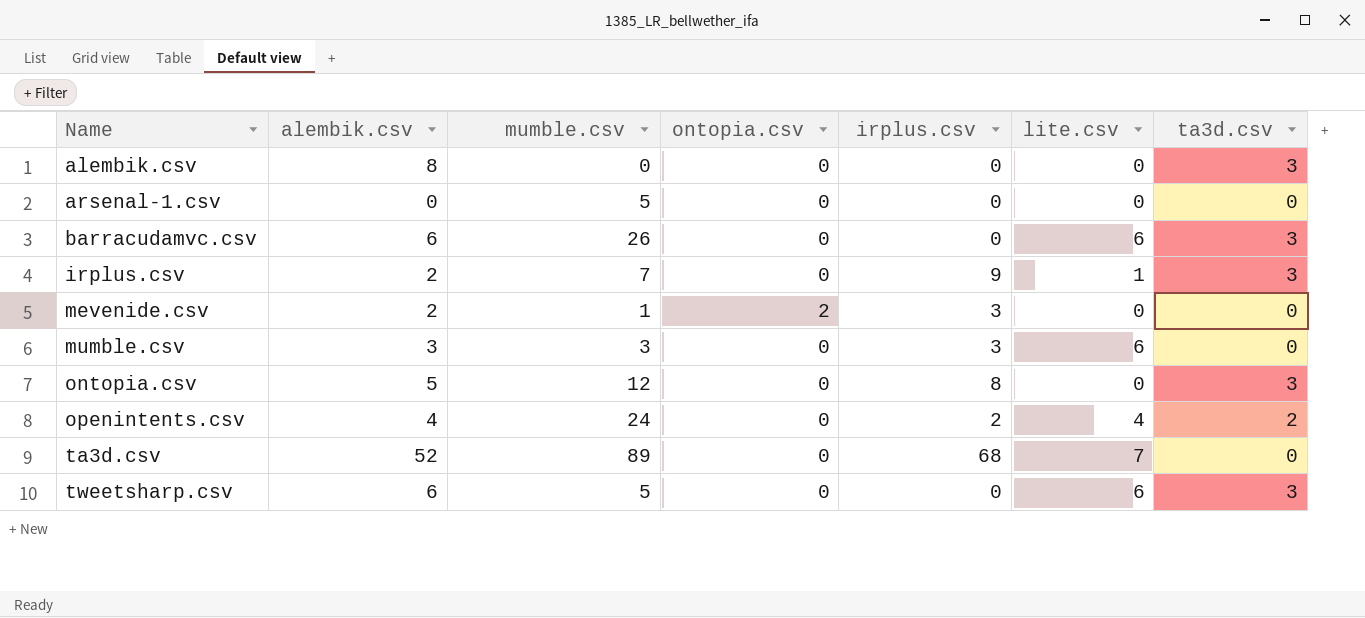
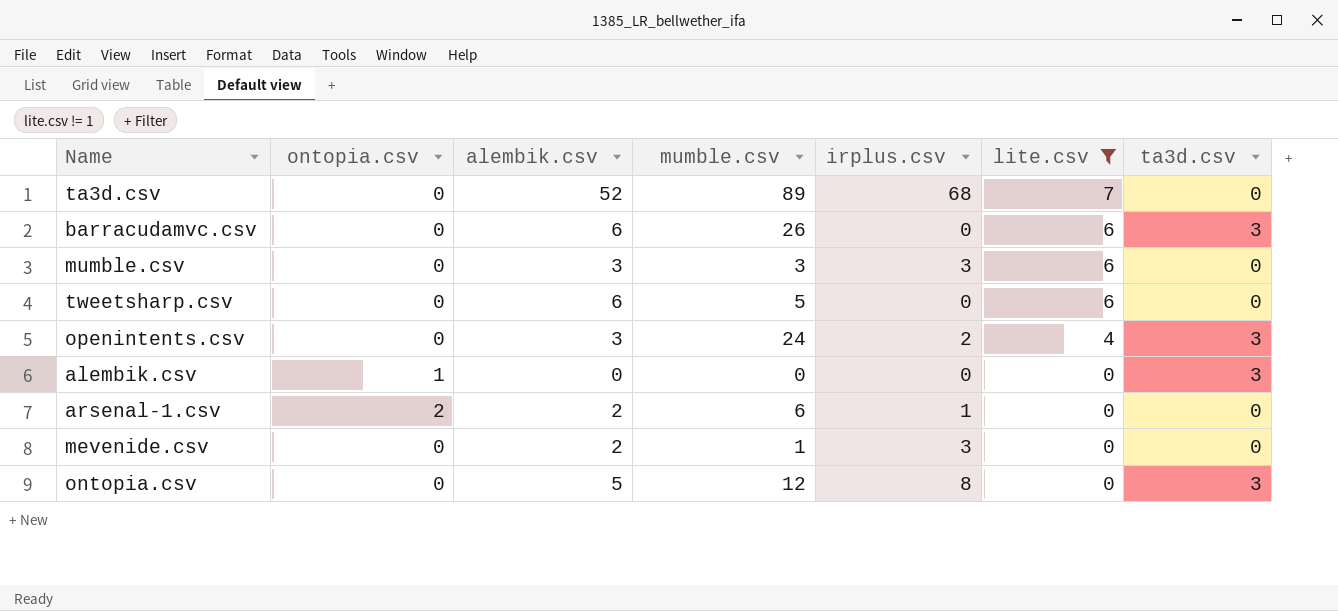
filter: none -> lite.csv != 1
row order: Name ascending -> lite.csv descending
column ontopia.csv | position: 4 -> 2
tweetsharp.csv | ta3d.csv: 3 -> 0
openintents.csv | alembik.csv: 4 -> 3
openintents.csv | ta3d.csv: 2 -> 3
alembik.csv | ontopia.csv: 0 -> 1
alembik.csv | alembik.csv: 8 -> 0
arsenal-1.csv | ontopia.csv: 0 -> 2
arsenal-1.csv | alembik.csv: 0 -> 2
arsenal-1.csv | mumble.csv: 5 -> 6
arsenal-1.csv | irplus.csv: 0 -> 1
mevenide.csv | ontopia.csv: 2 -> 0

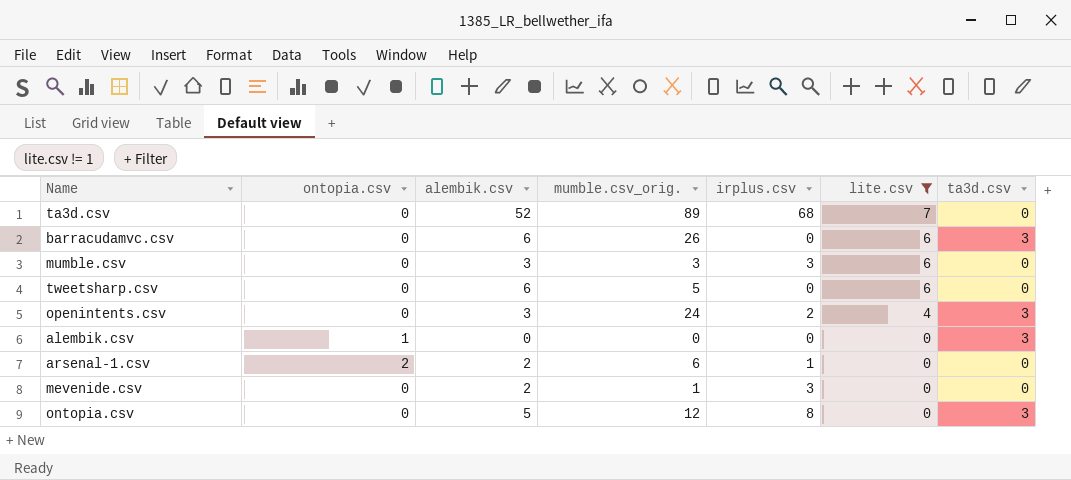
column name: mumble.csv -> mumble.csv_orig.

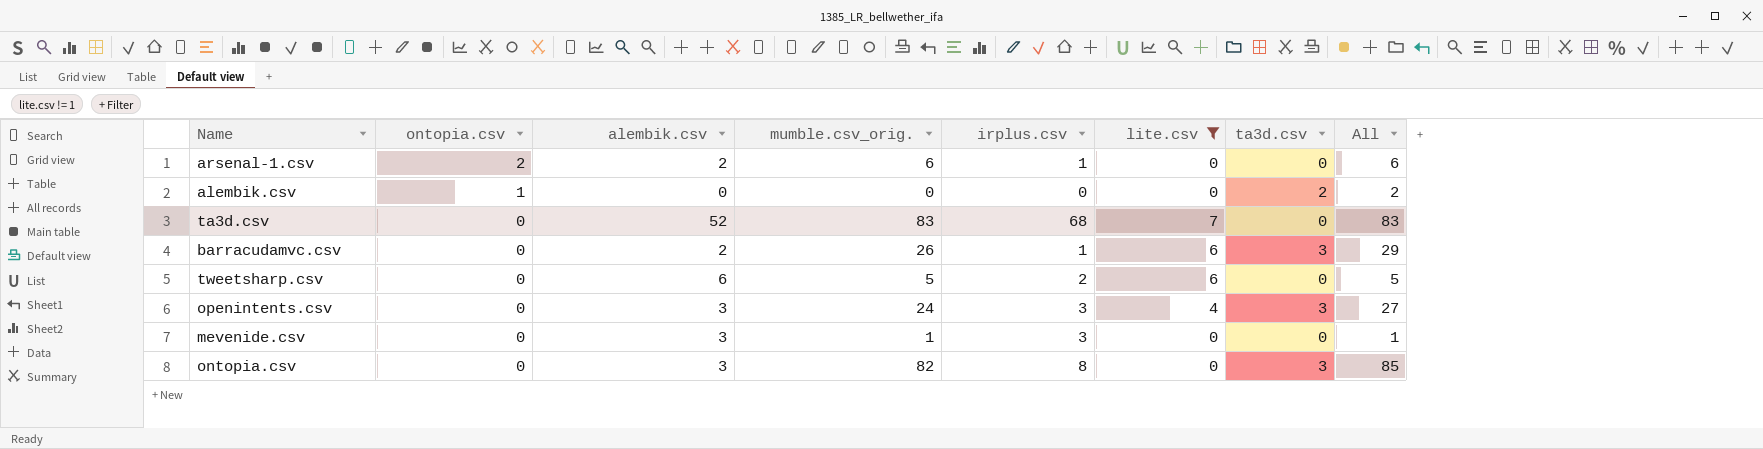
row order: lite.csv descending -> ontopia.csv descending
column All | formula: none -> [mumble.csv_orig.] + [ta3d.csv]
row mumble.csv: 0 | 3 | 3 | 3 | 6 | 0 -> none
alembik.csv | ta3d.csv: 3 -> 2
ta3d.csv | mumble.csv_orig.: 89 -> 83
barracudamvc.csv | alembik.csv: 6 -> 2
barracudamvc.csv | irplus.csv: 0 -> 1
tweetsharp.csv | irplus.csv: 0 -> 2
openintents.csv | irplus.csv: 2 -> 3
mevenide.csv | alembik.csv: 2 -> 3
ontopia.csv | alembik.csv: 5 -> 3
ontopia.csv | mumble.csv_orig.: 12 -> 82

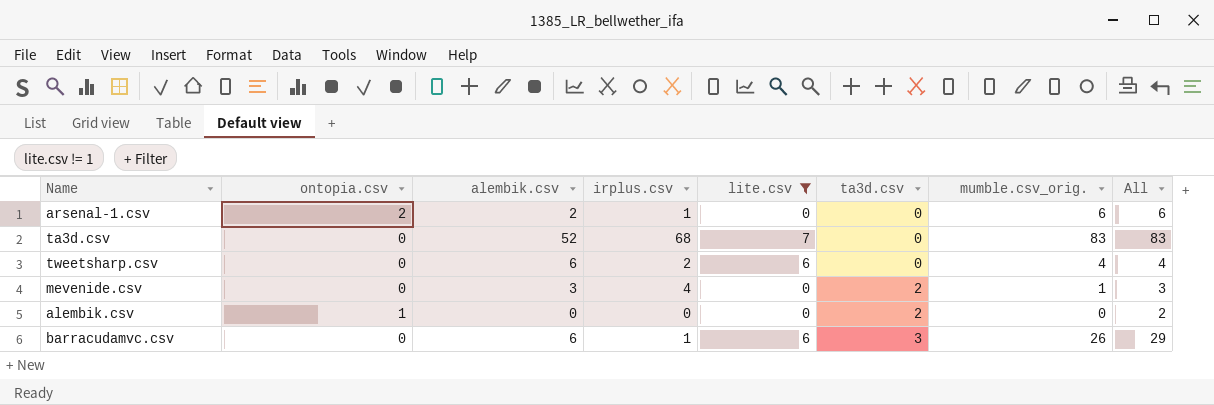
row order: ontopia.csv descending -> ta3d.csv ascending
column mumble.csv_orig. | position: 4 -> 7
row openintents.csv: 0 | 3 | 24 | 3 | 4 | 3 | 27 -> none
row ontopia.csv: 0 | 3 | 82 | 8 | 0 | 3 | 85 -> none
tweetsharp.csv | mumble.csv_orig.: 5 -> 4
tweetsharp.csv | All: 5 -> 4
mevenide.csv | irplus.csv: 3 -> 4
mevenide.csv | ta3d.csv: 0 -> 2
mevenide.csv | All: 1 -> 3
barracudamvc.csv | alembik.csv: 2 -> 6

